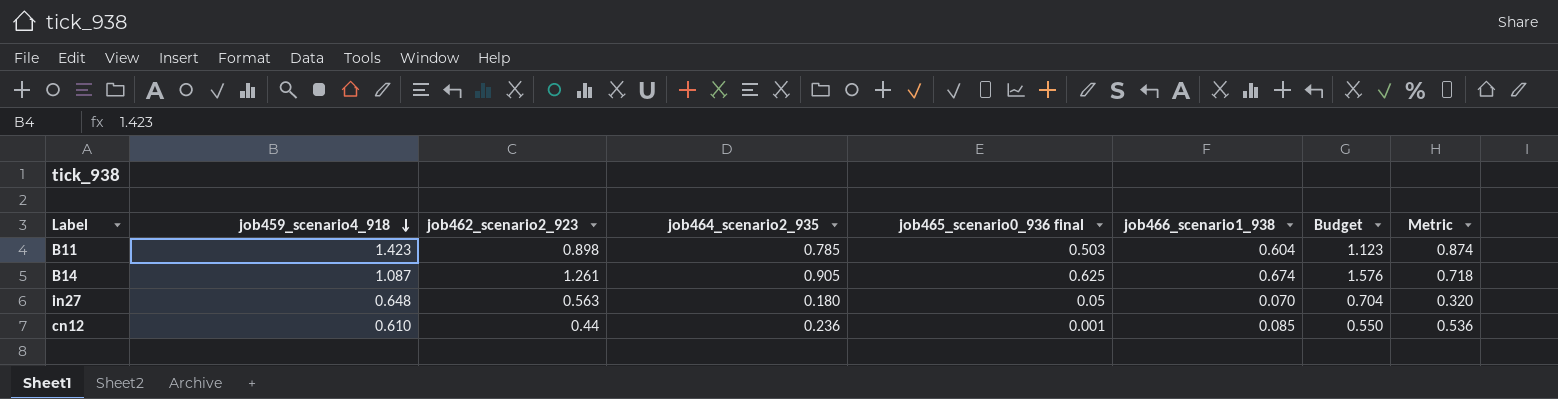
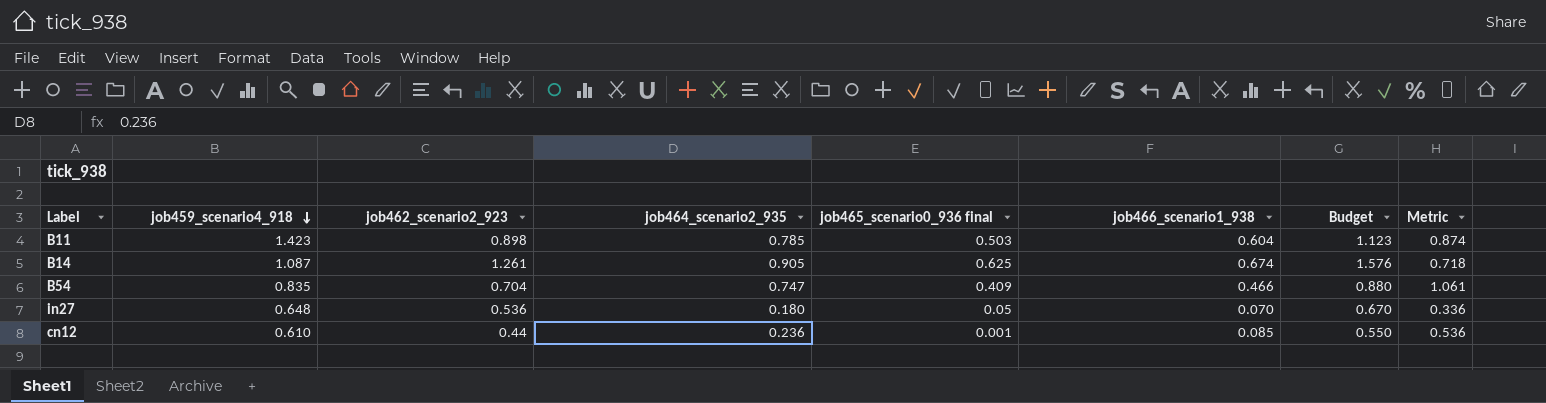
row B54: none -> 0.835 | 0.704 | 0.747 | 0.409 | 0.466 | 0.880 | 1.061
in27 | job462_scenario2_923: 0.563 -> 0.536
in27 | Budget: 0.704 -> 0.670
in27 | Metric: 0.320 -> 0.336

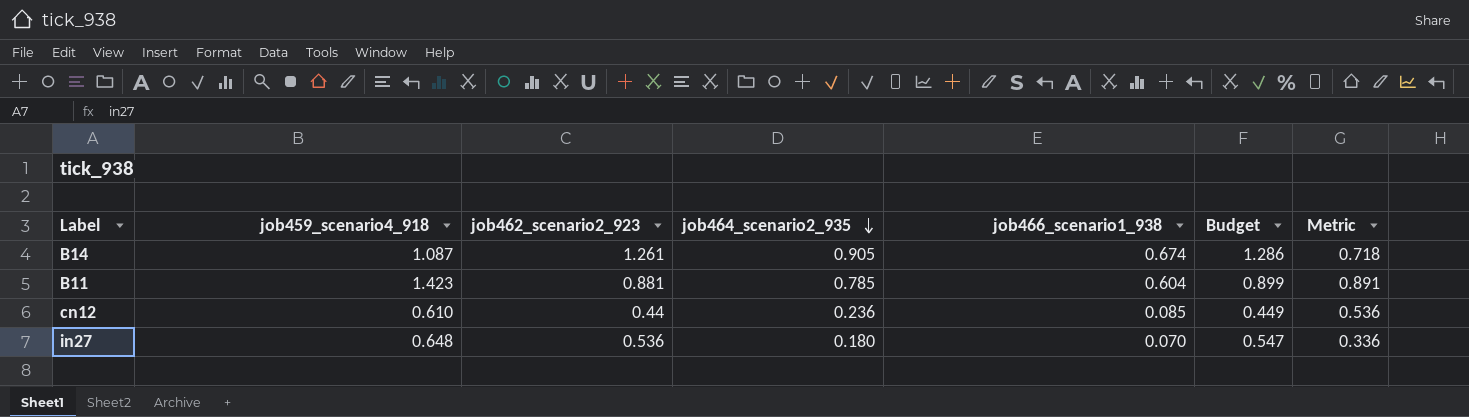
row order: job459_scenario4_918 descending -> job464_scenario2_935 descending
column job465_scenario0_936 final | position: 5 -> none
column Budget | formula: [job462_scenario2_923] * 1.25 -> [job462_scenario2_923] * 1.02
row B54: 0.835 | 0.704 | 0.747 | 0.409 | 0.466 | 0.880 | 1.061 -> none
B11 | job462_scenario2_923: 0.898 -> 0.881
B11 | Metric: 0.874 -> 0.891

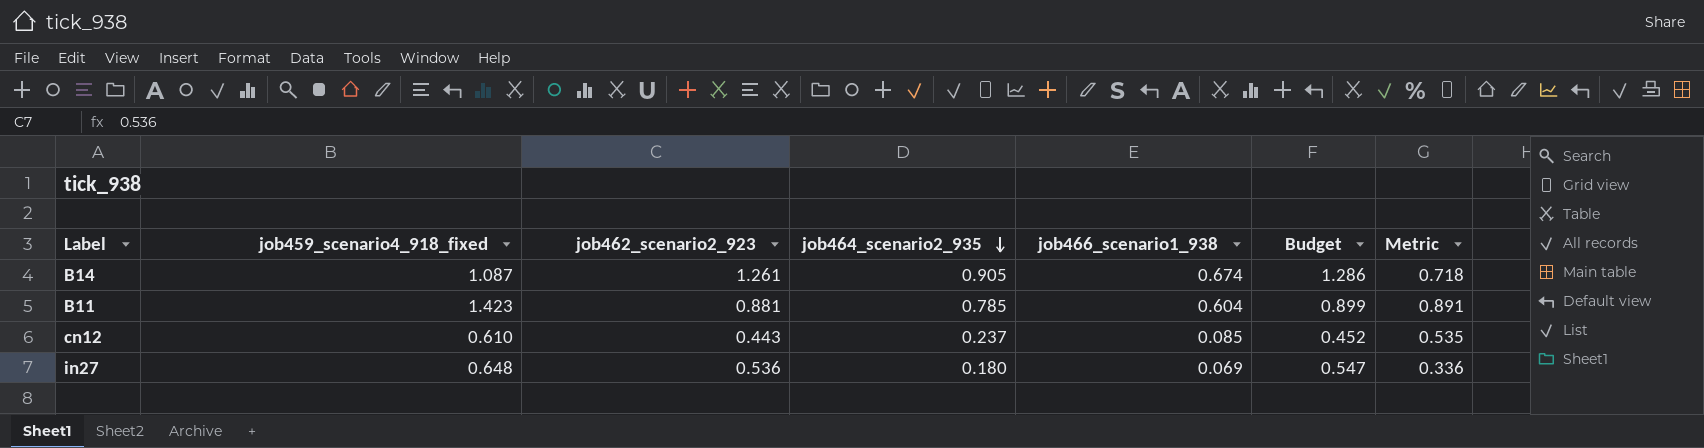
column name: job459_scenario4_918 -> job459_scenario4_918_fixed
cn12 | job462_scenario2_923: 0.44 -> 0.443
cn12 | job464_scenario2_935: 0.236 -> 0.237
cn12 | Budget: 0.449 -> 0.452
cn12 | Metric: 0.536 -> 0.535
in27 | job466_scenario1_938: 0.070 -> 0.069

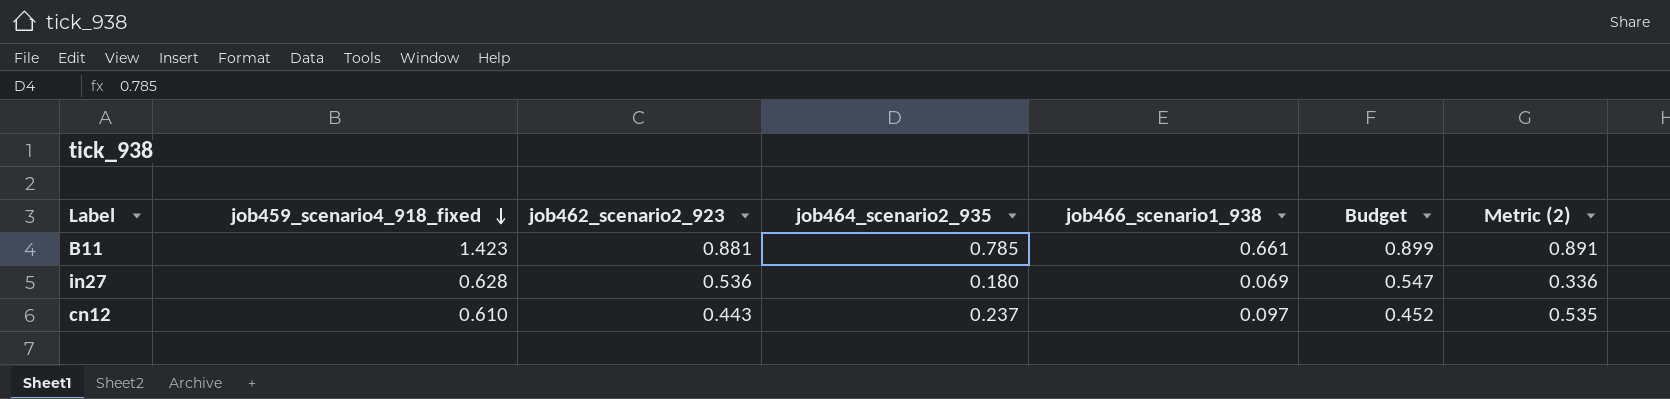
row order: job464_scenario2_935 descending -> job459_scenario4_918_fixed descending
column name: Metric -> Metric (2)
row B14: 1.087 | 1.261 | 0.905 | 0.674 | 1.286 | 0.718 -> none
B11 | job466_scenario1_938: 0.604 -> 0.661
in27 | job459_scenario4_918_fixed: 0.648 -> 0.628
cn12 | job466_scenario1_938: 0.085 -> 0.097

